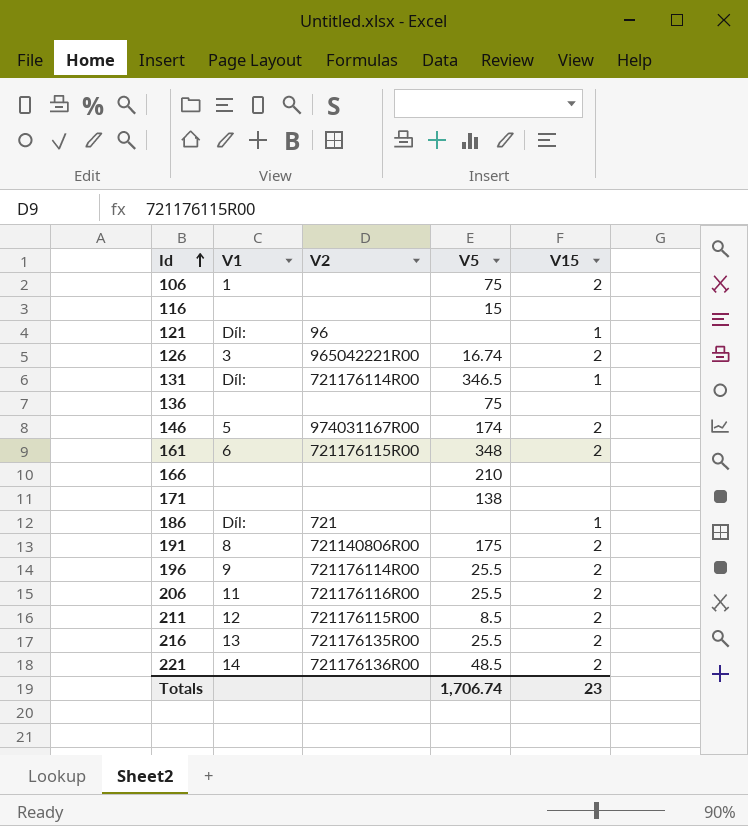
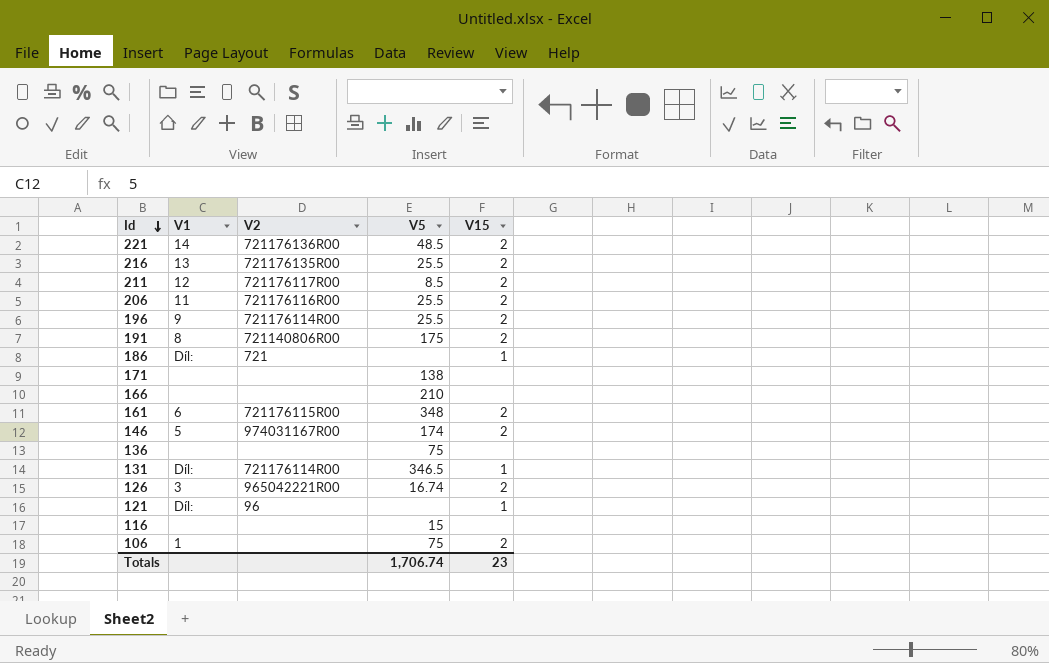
row order: Id ascending -> Id descending
211 | V2: 721176115R00 -> 721176117R00

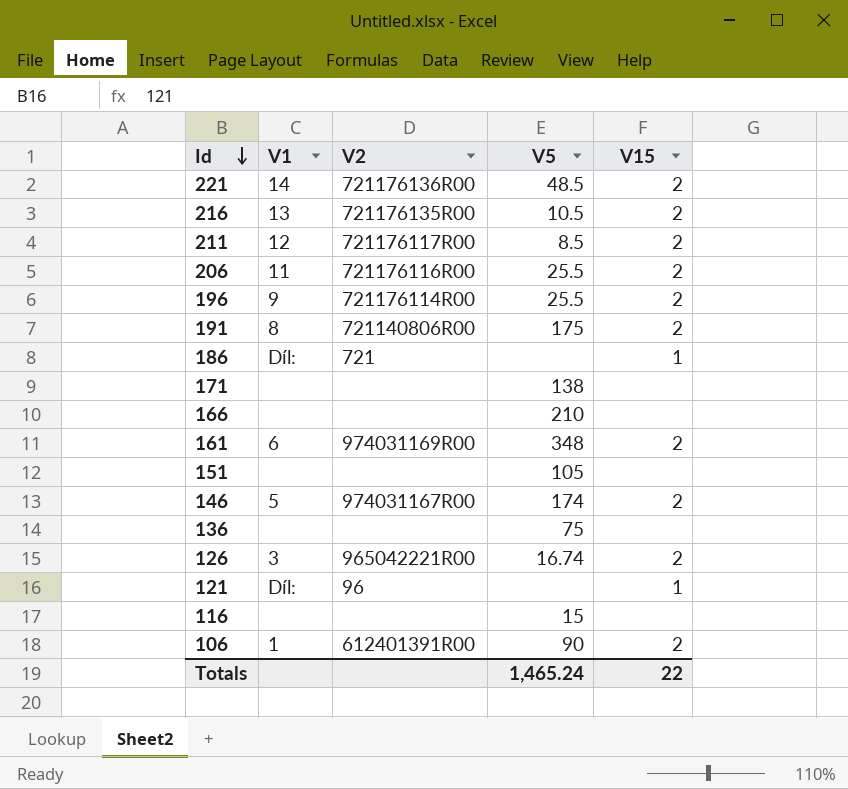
row 131: Díl: | 721176114R00 | 346.5 | 1 -> none
216 | V5: 25.5 -> 10.5
161 | V2: 721176115R00 -> 974031169R00
row 151: none -> none | none | 105 | none
106 | V2: none -> 612401391R00
106 | V5: 75 -> 90
Totals | V5: 1,706.74 -> 1,465.24
Totals | V15: 23 -> 22

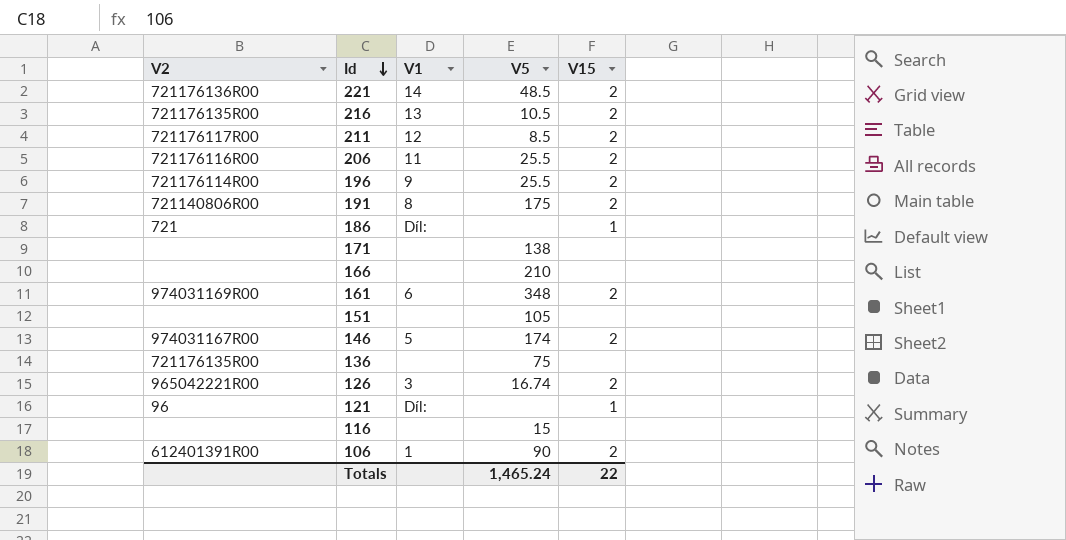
column V2 | position: 3 -> 1
136 | V2: none -> 721176135R00

